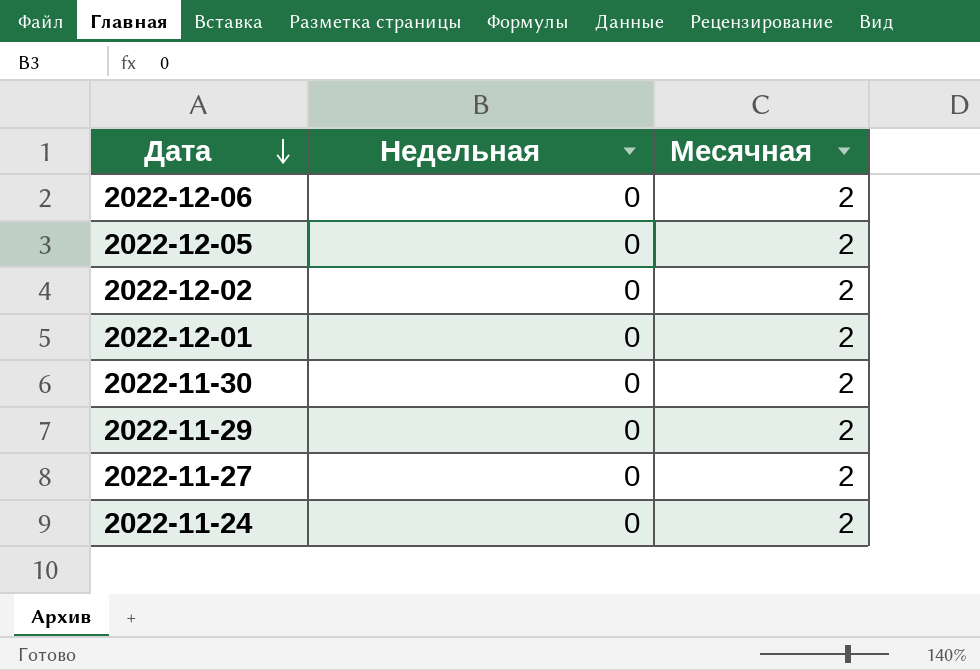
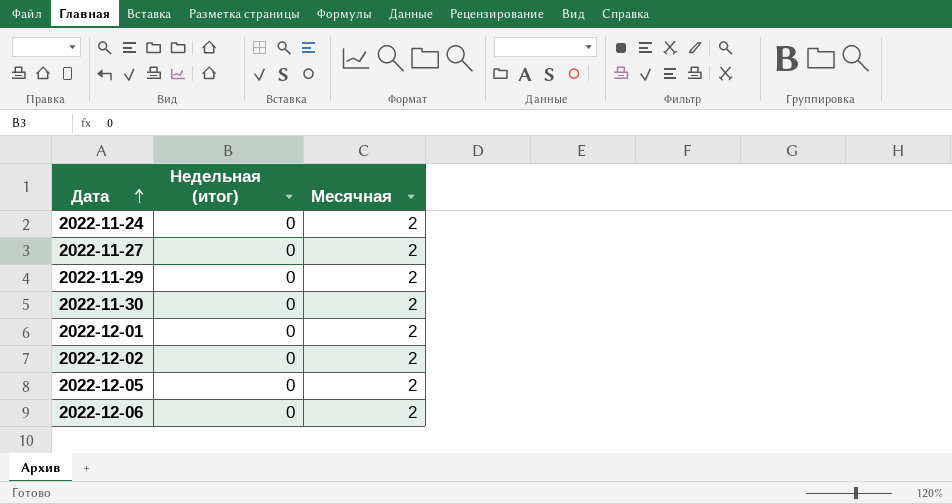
row order: Дата descending -> Дата ascending
column name: Недельная -> Недельная (итог)

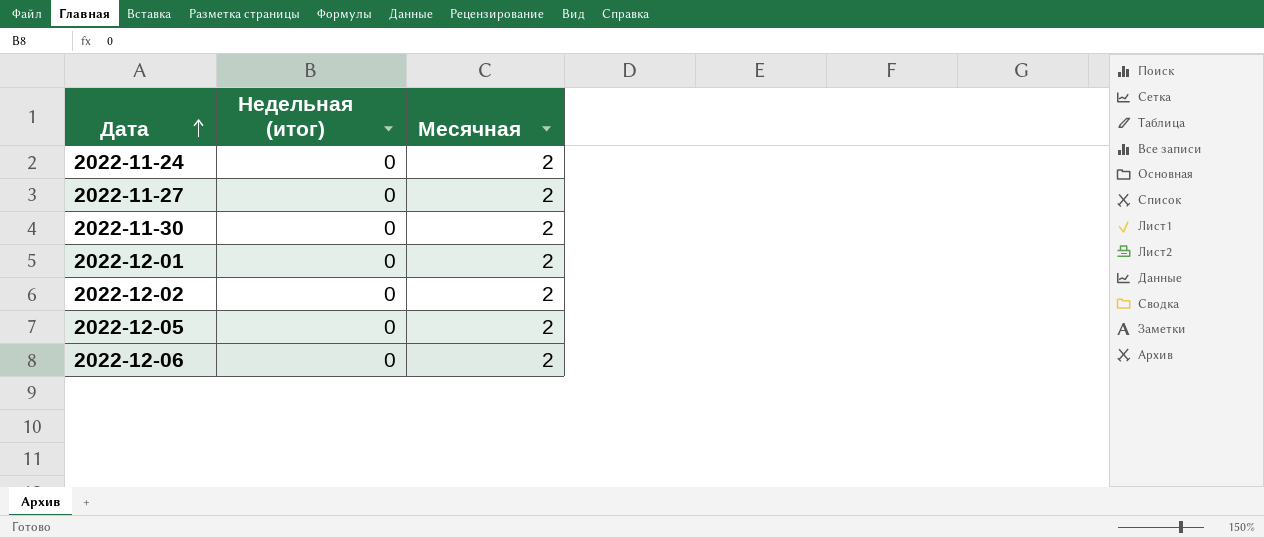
row 2022-11-29: 0 | 2 -> none

